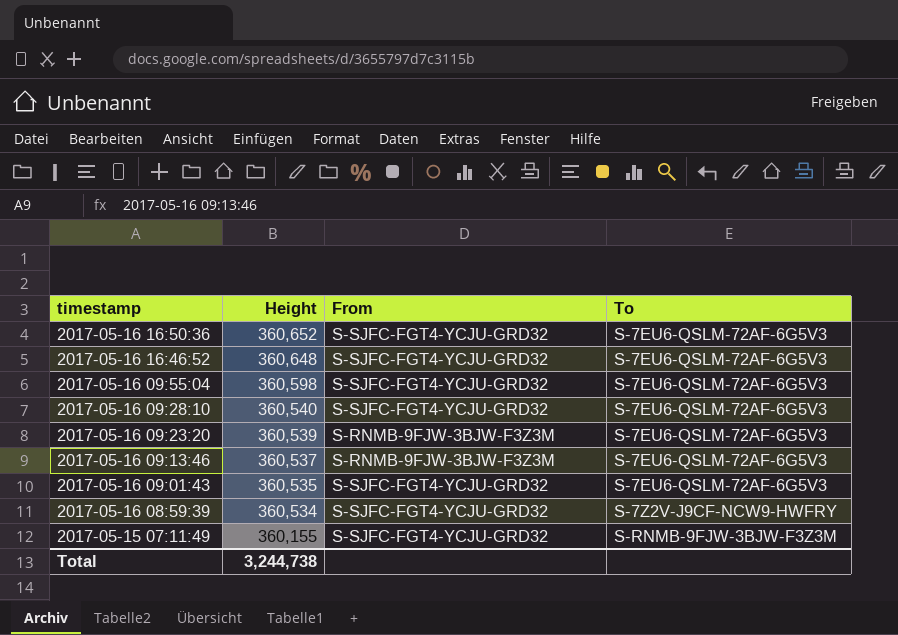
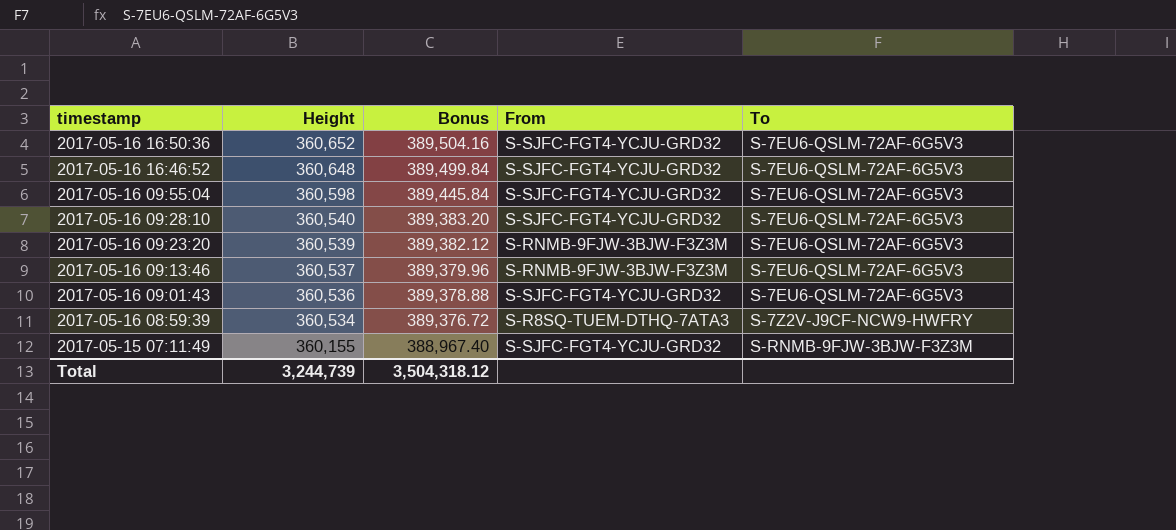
column Bonus | formula: none -> [Height] * 1.08
2017-05-16 09:01:43 | Height: 360,535 -> 360,536
2017-05-16 08:59:39 | From: S-SJFC-FGT4-YCJU-GRD32 -> S-R8SQ-TUEM-DTHQ-7ATA3
Total | Height: 3,244,738 -> 3,244,739

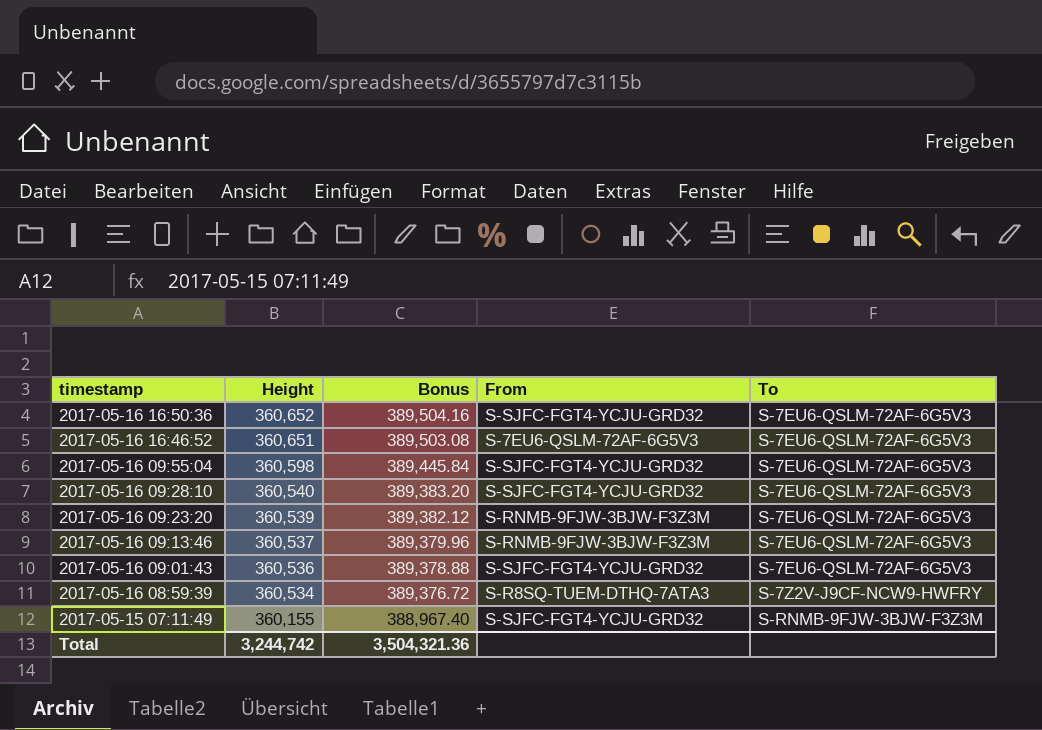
2017-05-16 16:46:52 | Height: 360,648 -> 360,651
2017-05-16 16:46:52 | Bonus: 389,499.84 -> 389,503.08
2017-05-16 16:46:52 | From: S-SJFC-FGT4-YCJU-GRD32 -> S-7EU6-QSLM-72AF-6G5V3
Total | Height: 3,244,739 -> 3,244,742
Total | Bonus: 3,504,318.12 -> 3,504,321.36

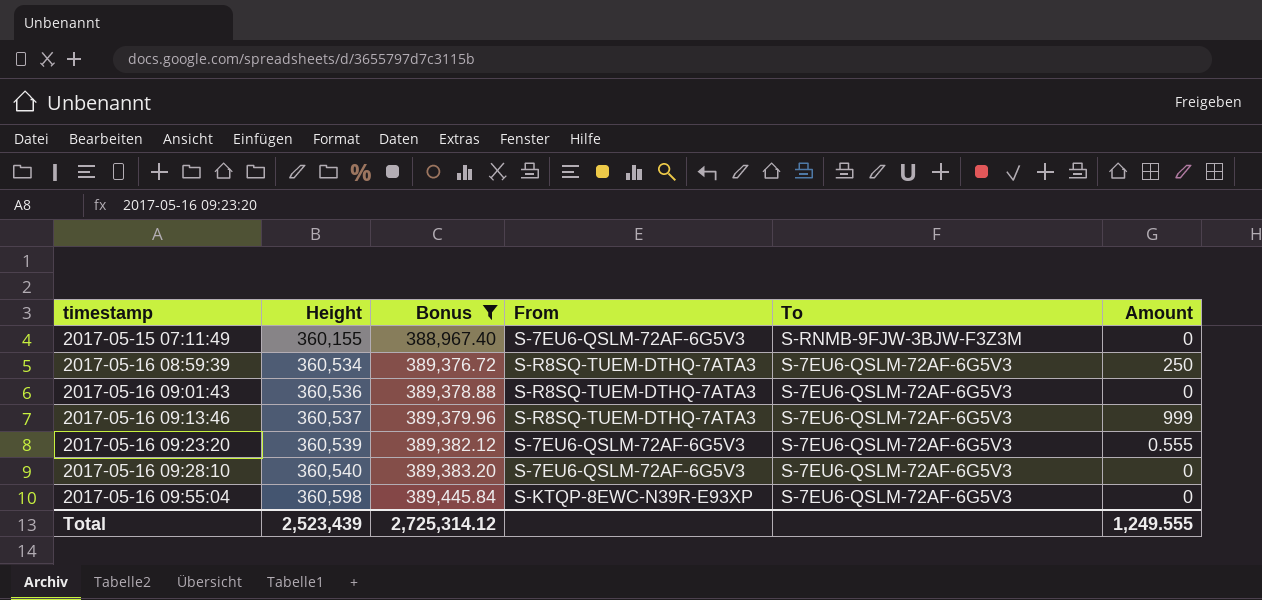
filter: none -> Bonus <= 389,445.84
row order: timestamp descending -> timestamp ascending
column Amount | position: none -> 6
2017-05-15 07:11:49 | From: S-SJFC-FGT4-YCJU-GRD32 -> S-7EU6-QSLM-72AF-6G5V3
2017-05-16 08:59:39 | To: S-7Z2V-J9CF-NCW9-HWFRY -> S-7EU6-QSLM-72AF-6G5V3
2017-05-16 09:01:43 | From: S-SJFC-FGT4-YCJU-GRD32 -> S-R8SQ-TUEM-DTHQ-7ATA3
2017-05-16 09:13:46 | From: S-RNMB-9FJW-3BJW-F3Z3M -> S-R8SQ-TUEM-DTHQ-7ATA3
2017-05-16 09:23:20 | From: S-RNMB-9FJW-3BJW-F3Z3M -> S-7EU6-QSLM-72AF-6G5V3
2017-05-16 09:28:10 | From: S-SJFC-FGT4-YCJU-GRD32 -> S-7EU6-QSLM-72AF-6G5V3
2017-05-16 09:55:04 | From: S-SJFC-FGT4-YCJU-GRD32 -> S-KTQP-8EWC-N39R-E93XP
Total | Height: 3,244,742 -> 2,523,439
Total | Bonus: 3,504,321.36 -> 2,725,314.12

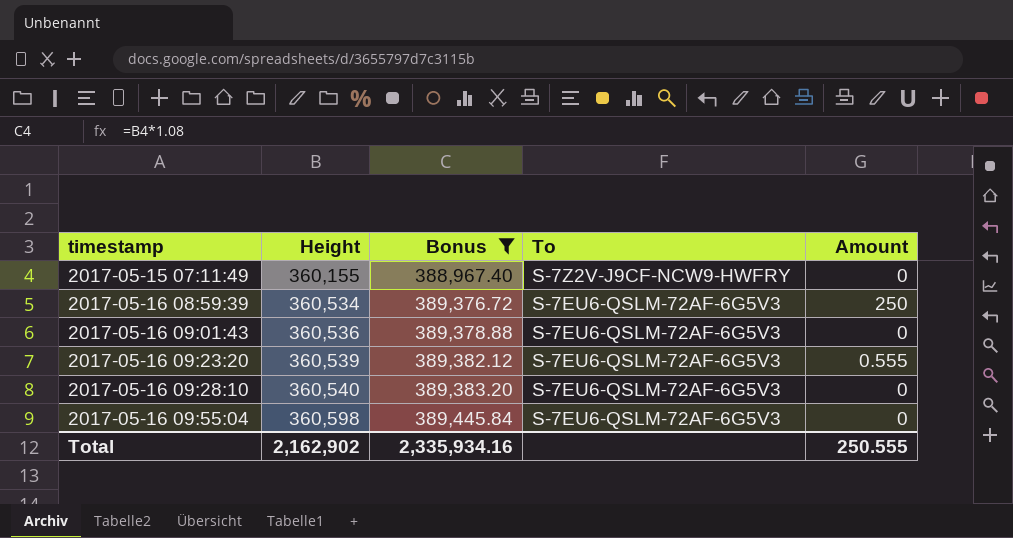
column From | position: 4 -> none
row 2017-05-16 09:13:46: 360,537 | 389,379.96 | S-R8SQ-TUEM-DTHQ-7ATA3 | S-7EU6-QSLM-72AF-6G5V3 | 999 -> none
2017-05-15 07:11:49 | To: S-RNMB-9FJW-3BJW-F3Z3M -> S-7Z2V-J9CF-NCW9-HWFRY
Total | Height: 2,523,439 -> 2,162,902
Total | Bonus: 2,725,314.12 -> 2,335,934.16
Total | Amount: 1,249.555 -> 250.555

